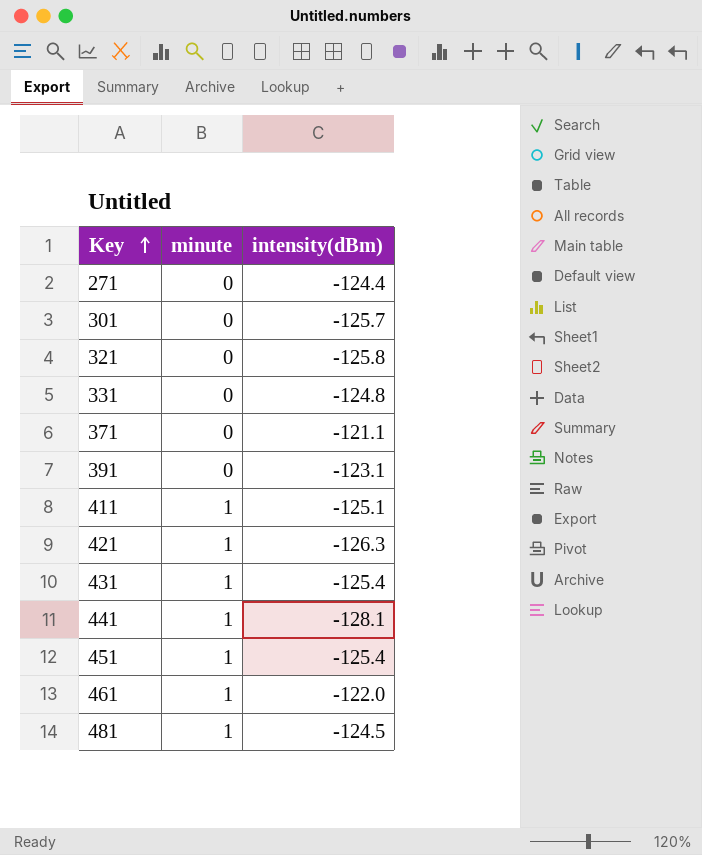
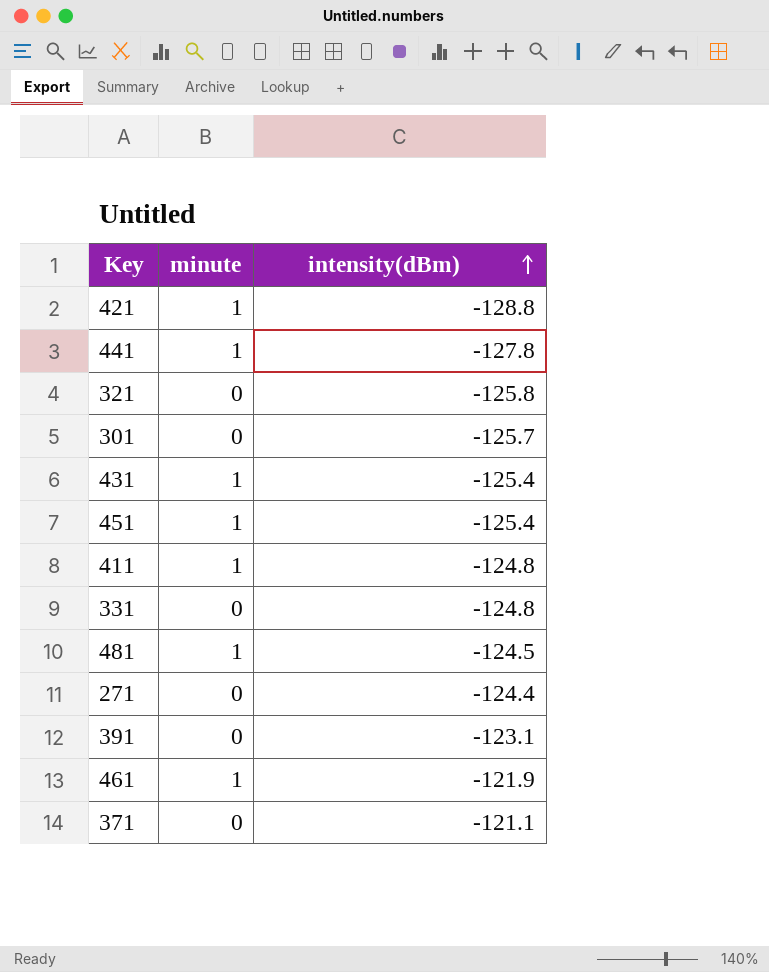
row order: Key ascending -> intensity(dBm) ascending
421 | intensity(dBm): -126.3 -> -128.8
441 | intensity(dBm): -128.1 -> -127.8
411 | intensity(dBm): -125.1 -> -124.8
461 | intensity(dBm): -122.0 -> -121.9

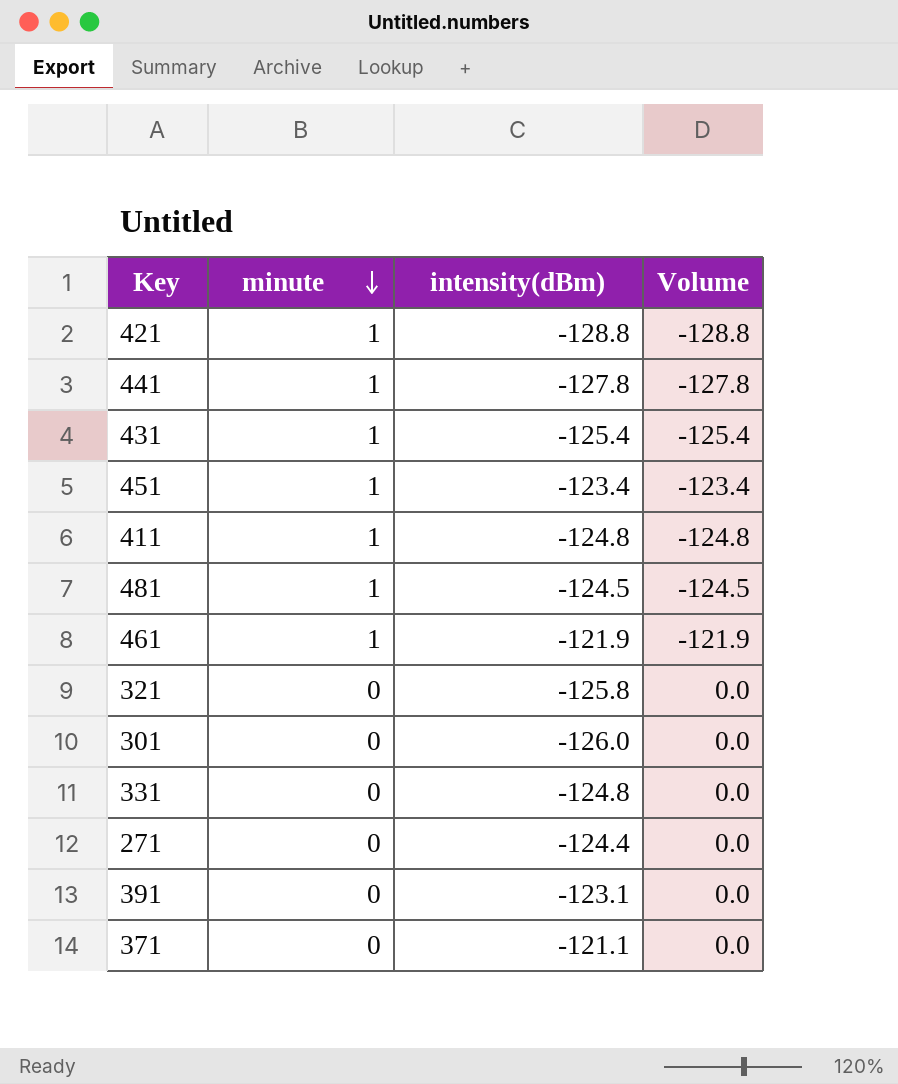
row order: intensity(dBm) ascending -> minute descending
column Volume | formula: none -> [minute] * [intensity(dBm)]
451 | intensity(dBm): -125.4 -> -123.4
301 | intensity(dBm): -125.7 -> -126.0

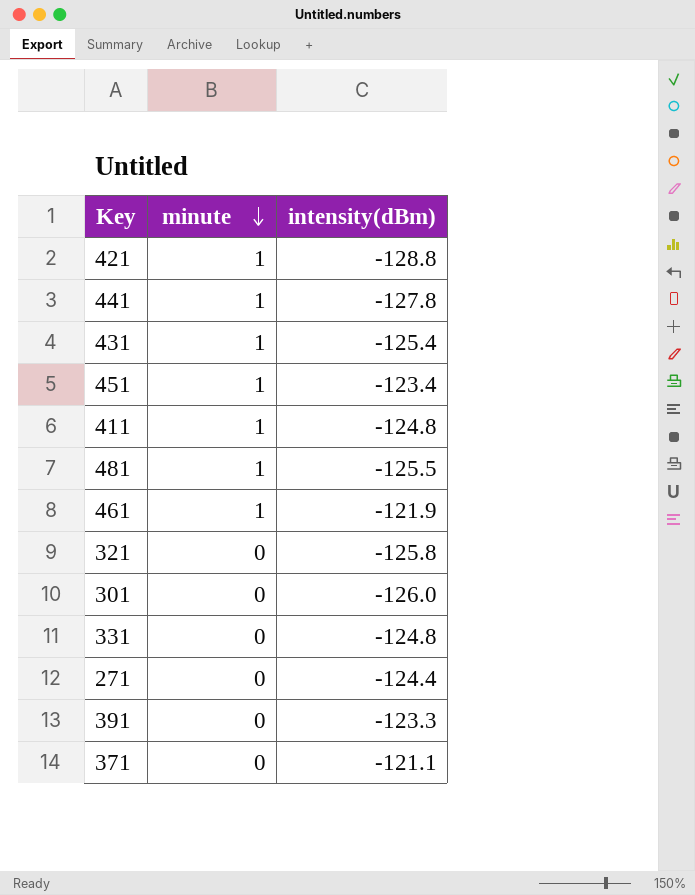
column Volume | formula: [minute] * [intensity(dBm)] -> none
481 | intensity(dBm): -124.5 -> -125.5
391 | intensity(dBm): -123.1 -> -123.3

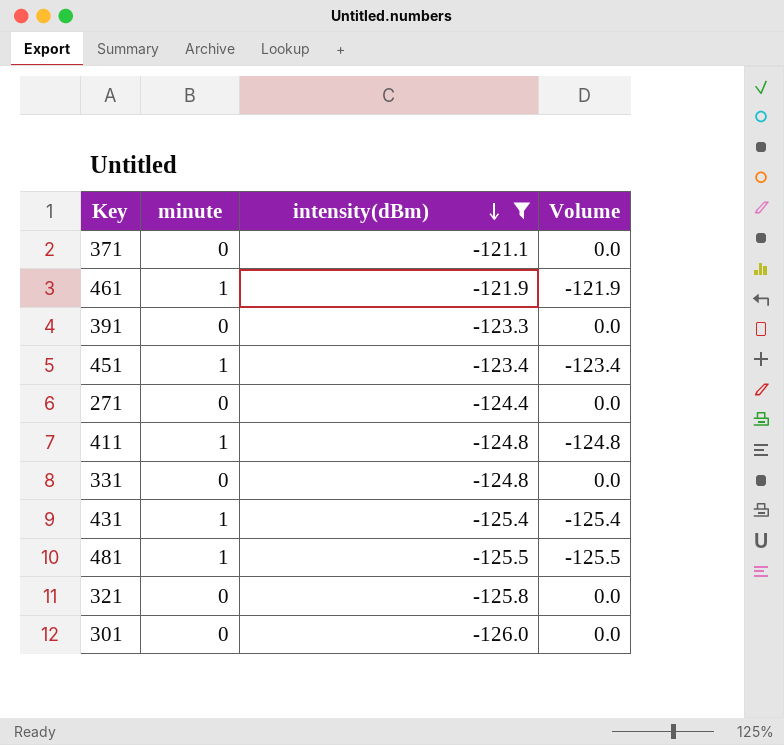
filter: none -> intensity(dBm) >= -126.0
row order: minute descending -> intensity(dBm) descending
column Volume | formula: none -> [minute] * [intensity(dBm)]

